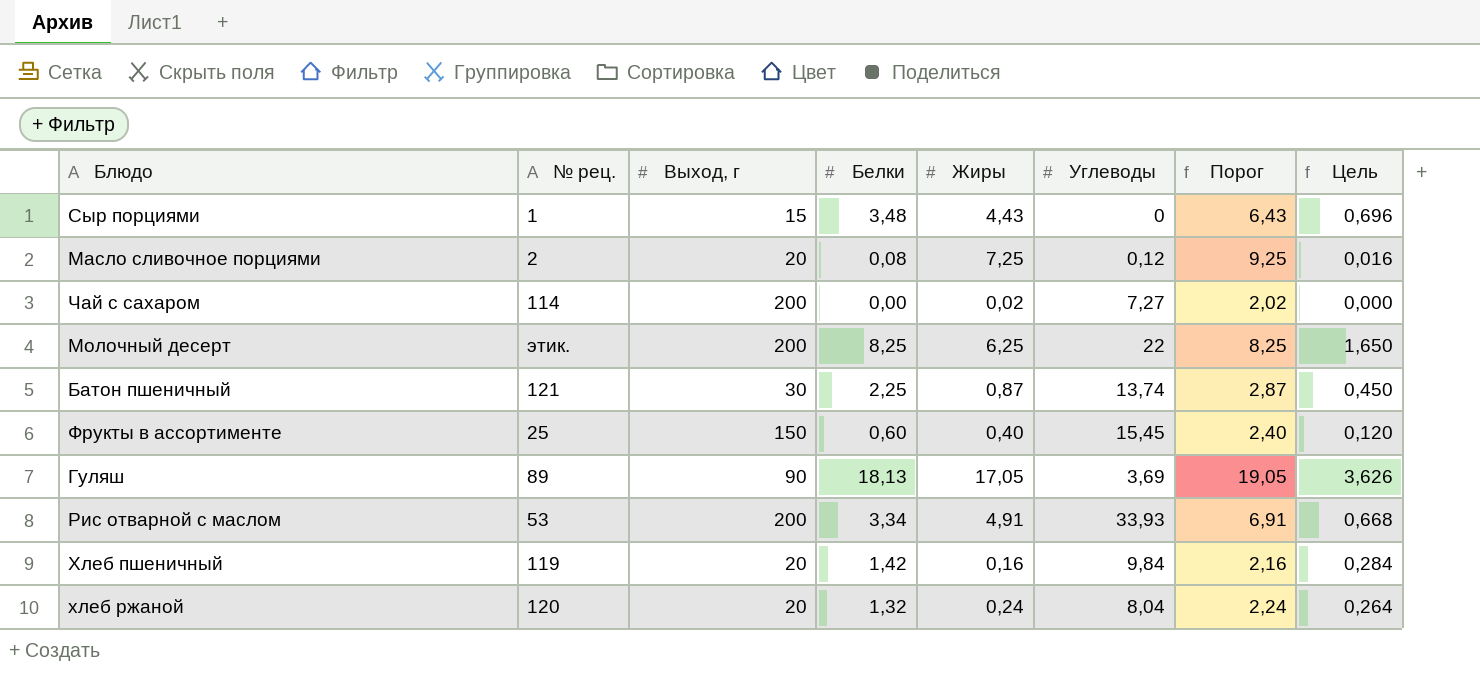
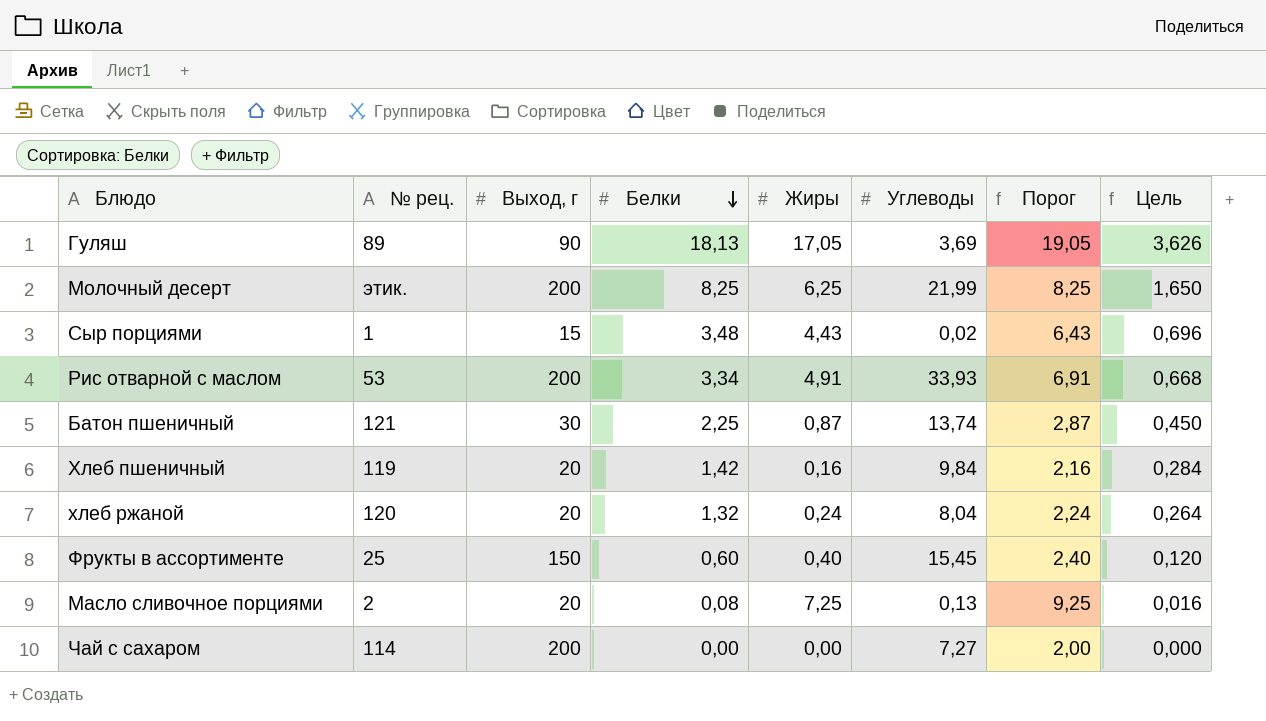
row order: none -> Белки descending
Молочный десерт | Углеводы: 22 -> 21,99
Сыр порциями | Углеводы: 0 -> 0,02
Масло сливочное порциями | Углеводы: 0,12 -> 0,13
Чай с сахаром | Жиры: 0,02 -> 0,00
Чай с сахаром | Порог: 2,02 -> 2,00

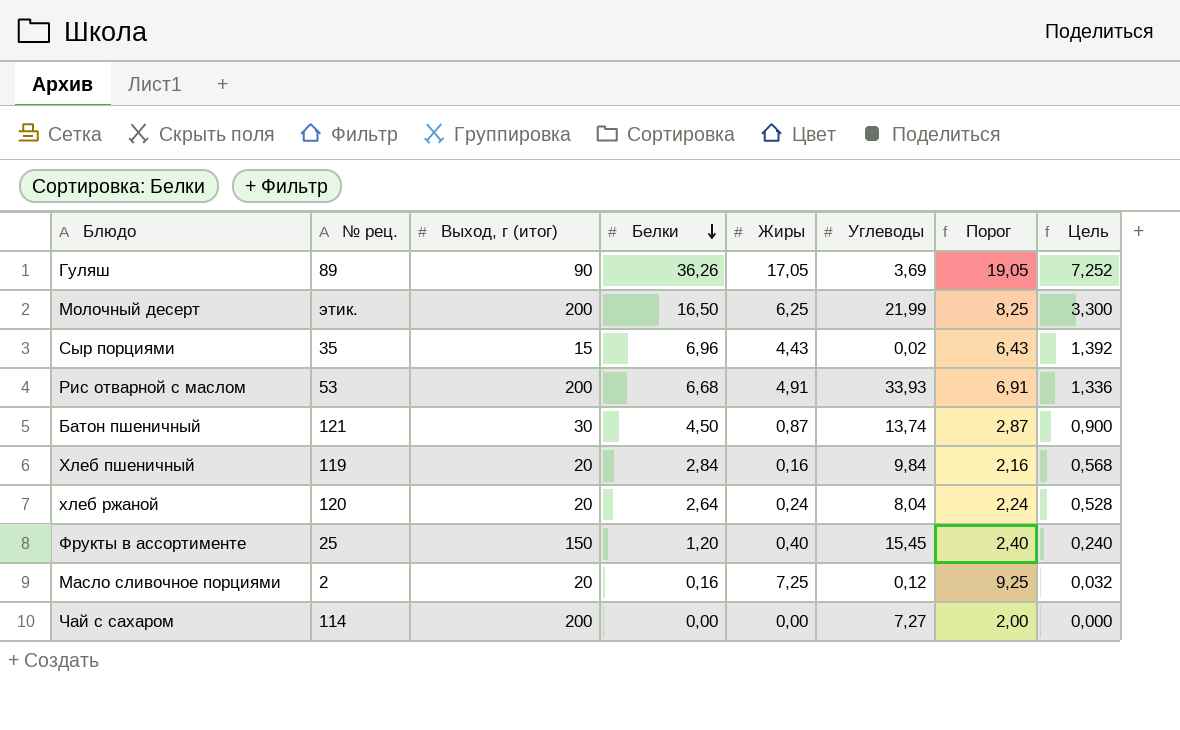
column name: Выход, г -> Выход, г (итог)
Гуляш | Белки: 18,13 -> 36,26
Гуляш | Цель: 3,626 -> 7,252
Молочный десерт | Белки: 8,25 -> 16,50
Молочный десерт | Цель: 1,650 -> 3,300
Сыр порциями | № рец.: 1 -> 35
Сыр порциями | Белки: 3,48 -> 6,96
Сыр порциями | Цель: 0,696 -> 1,392
Рис отварной с маслом | Белки: 3,34 -> 6,68
Рис отварной с маслом | Цель: 0,668 -> 1,336
Батон пшеничный | Белки: 2,25 -> 4,50
Батон пшеничный | Цель: 0,450 -> 0,900
Хлеб пшеничный | Белки: 1,42 -> 2,84
Хлеб пшеничный | Цель: 0,284 -> 0,568
хлеб ржаной | Белки: 1,32 -> 2,64
хлеб ржаной | Цель: 0,264 -> 0,528
Фрукты в ассортименте | Белки: 0,60 -> 1,20
Фрукты в ассортименте | Цель: 0,120 -> 0,240
Масло сливочное порциями | Белки: 0,08 -> 0,16
Масло сливочное порциями | Углеводы: 0,13 -> 0,12
Масло сливочное порциями | Цель: 0,016 -> 0,032

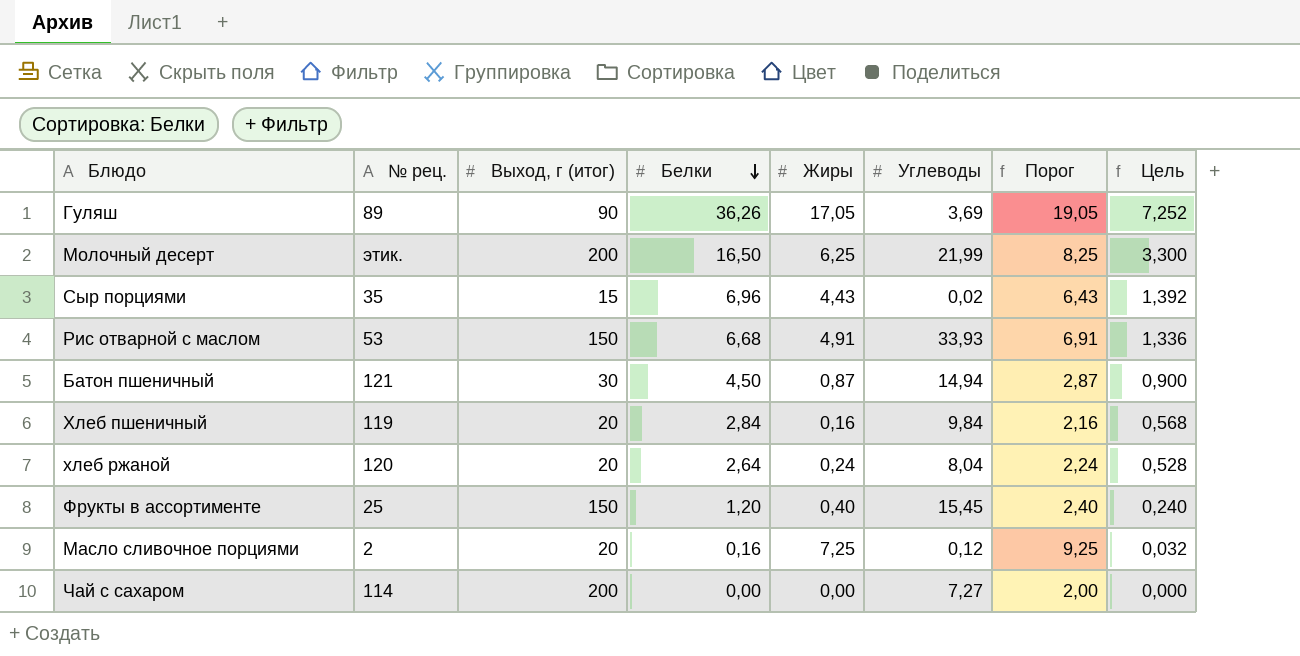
Рис отварной с маслом | Выход, г (итог): 200 -> 150
Батон пшеничный | Углеводы: 13,74 -> 14,94

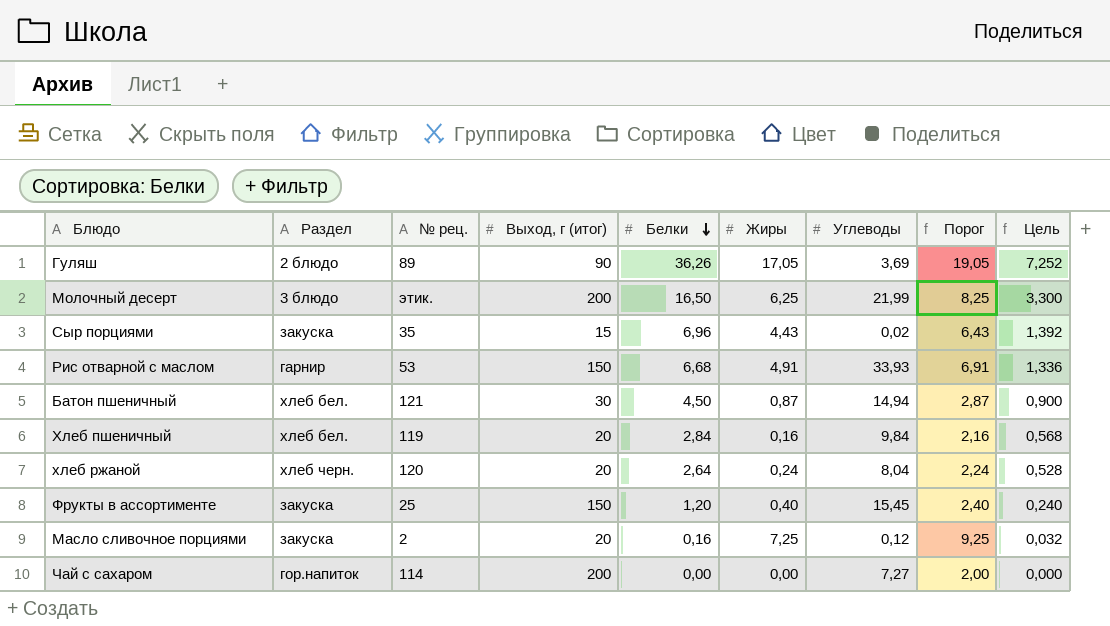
column Раздел | position: none -> 2

